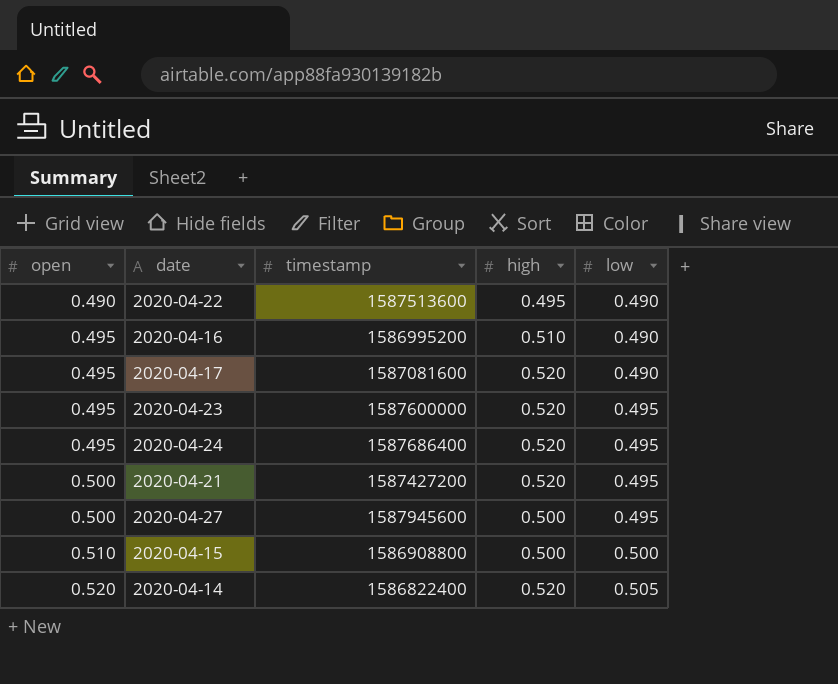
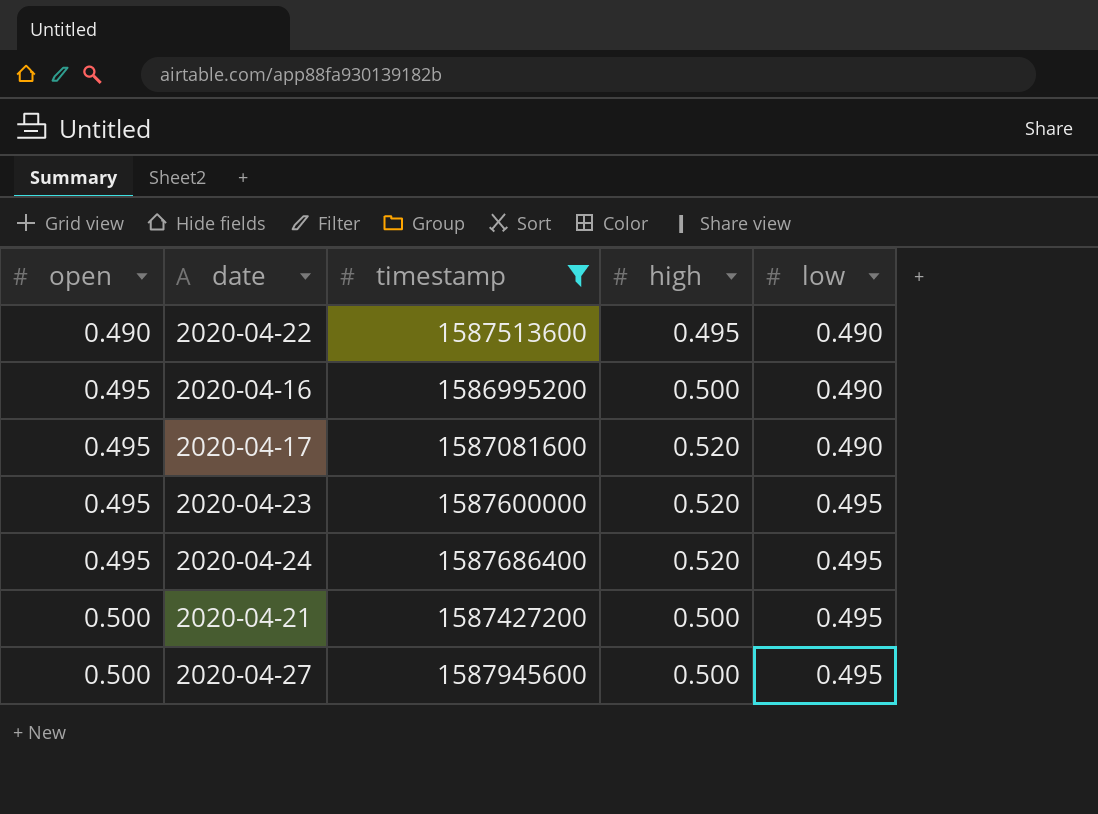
filter: none -> timestamp >= 1586995200
2020-04-16 | high: 0.510 -> 0.500
2020-04-21 | high: 0.520 -> 0.500

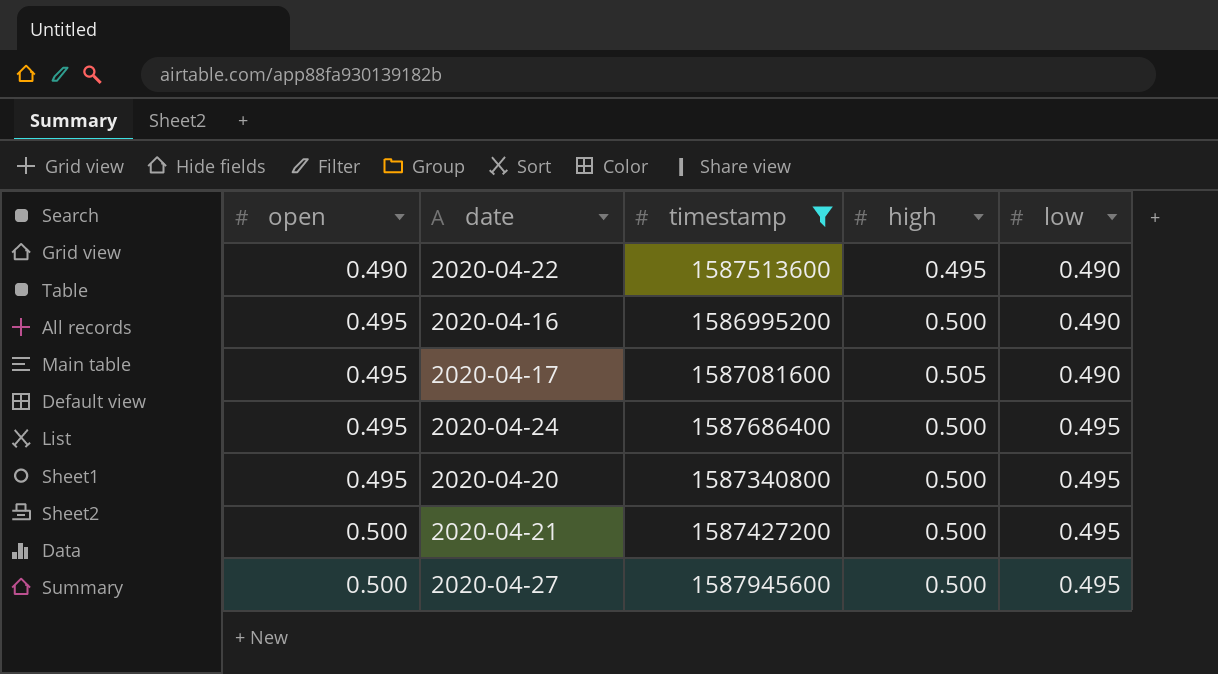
row 2020-04-23: 0.495 | 1587600000 | 0.520 | 0.495 -> none
2020-04-17 | high: 0.520 -> 0.505
2020-04-24 | high: 0.520 -> 0.500
row 2020-04-20: none -> 0.495 | 1587340800 | 0.500 | 0.495

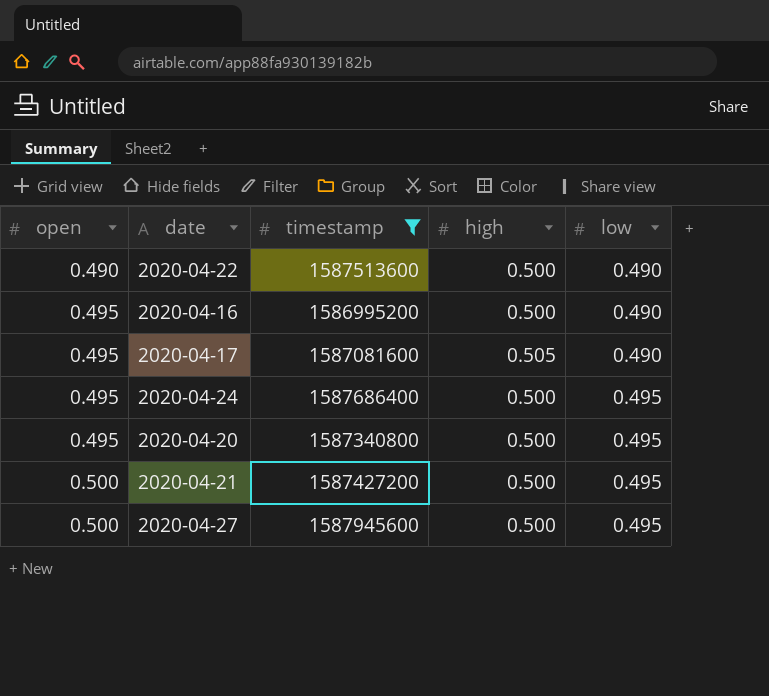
2020-04-22 | high: 0.495 -> 0.500

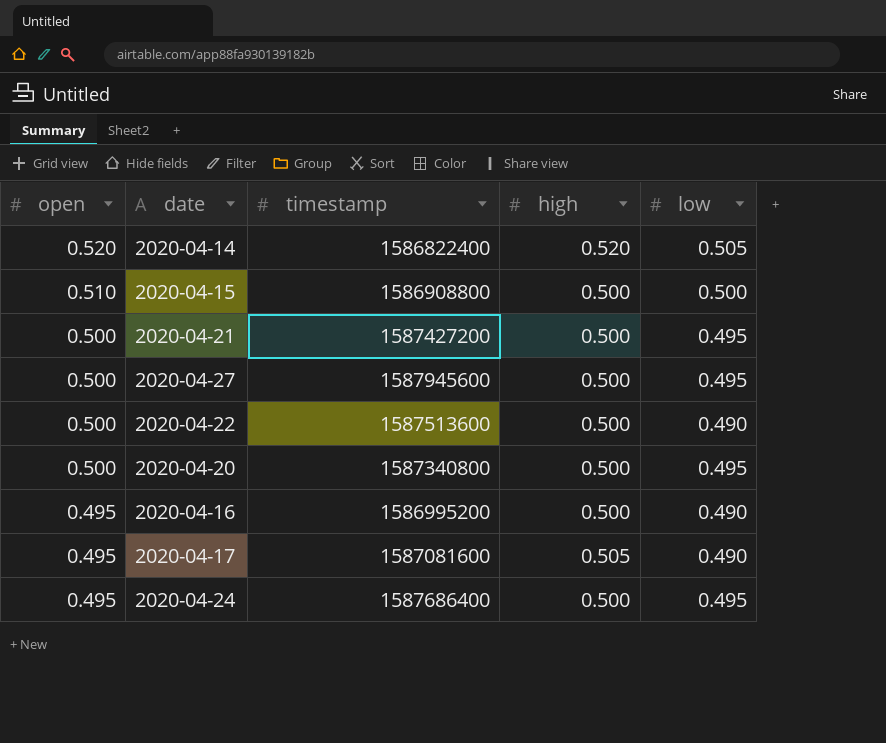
filter: timestamp >= 1586995200 -> none
row order: open ascending -> open descending
2020-04-22 | open: 0.490 -> 0.500
2020-04-20 | open: 0.495 -> 0.500

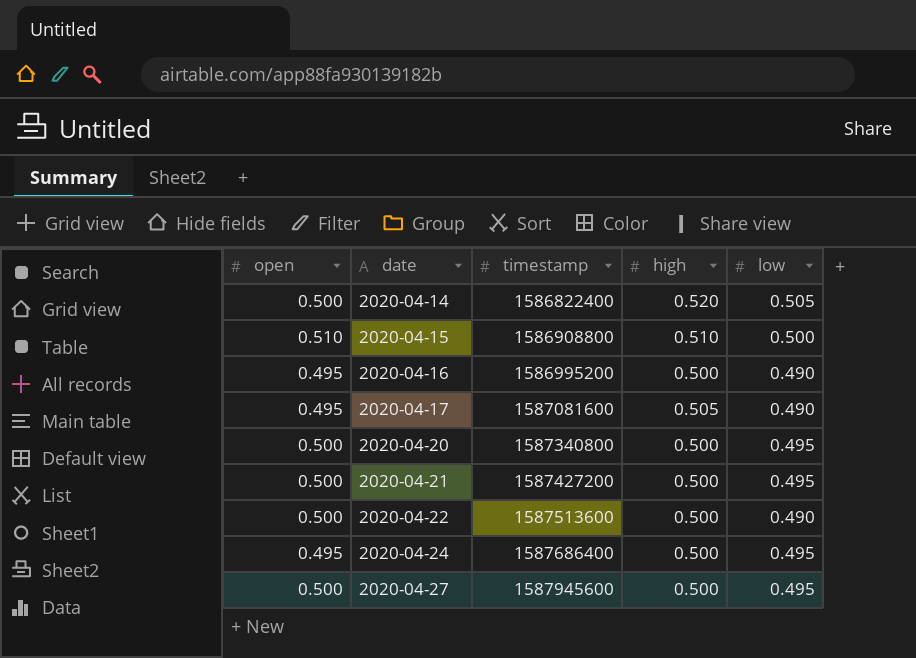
row order: open descending -> date ascending
2020-04-14 | open: 0.520 -> 0.500
2020-04-15 | high: 0.500 -> 0.510

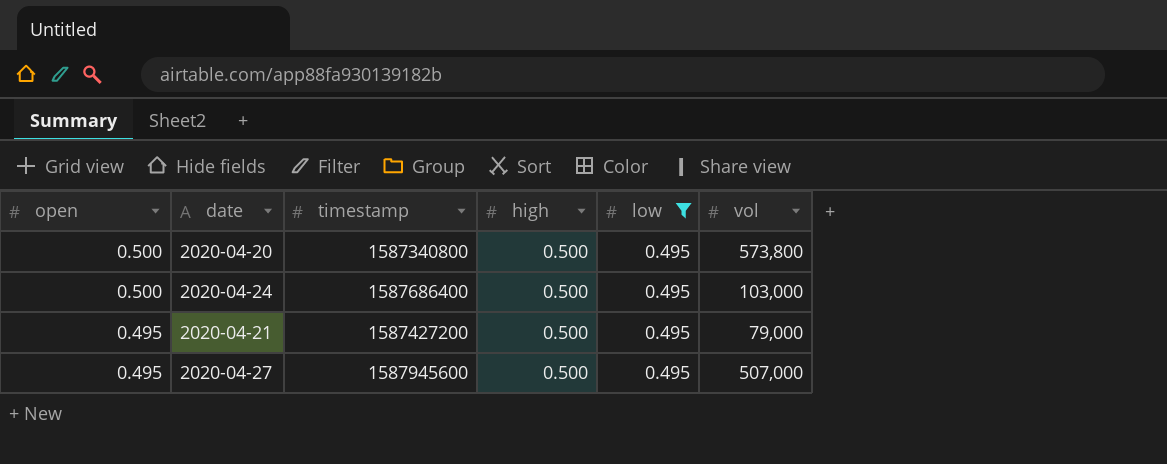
filter: none -> low = 0.495
row order: date ascending -> open descending
column vol | position: none -> 6
2020-04-24 | open: 0.495 -> 0.500
2020-04-21 | open: 0.500 -> 0.495
2020-04-27 | open: 0.500 -> 0.495

